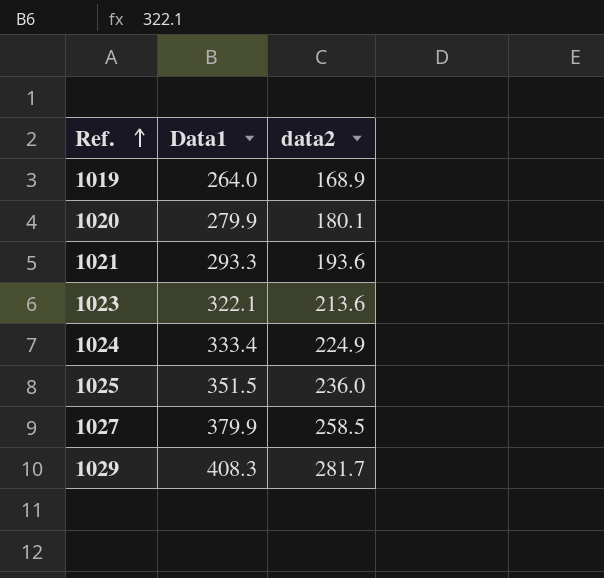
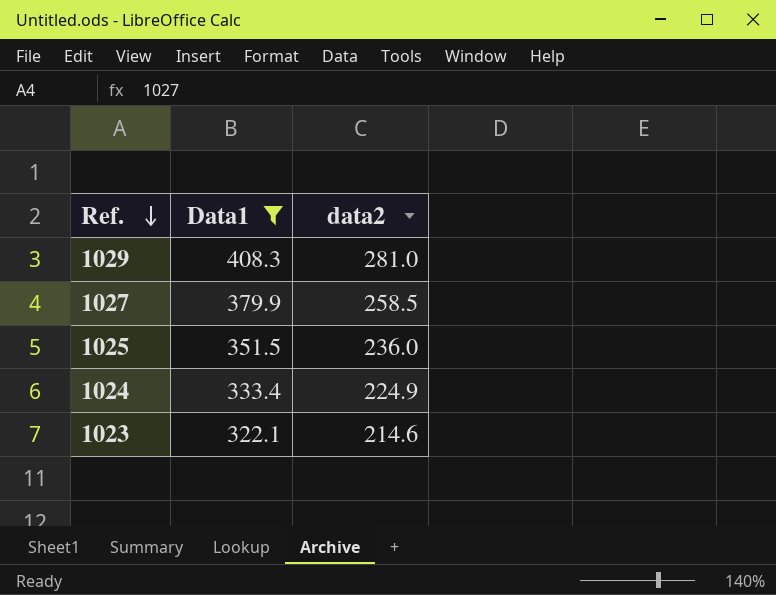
filter: none -> Data1 >= 322.1
row order: Ref. ascending -> Ref. descending
1029 | data2: 281.7 -> 281.0
1023 | data2: 213.6 -> 214.6

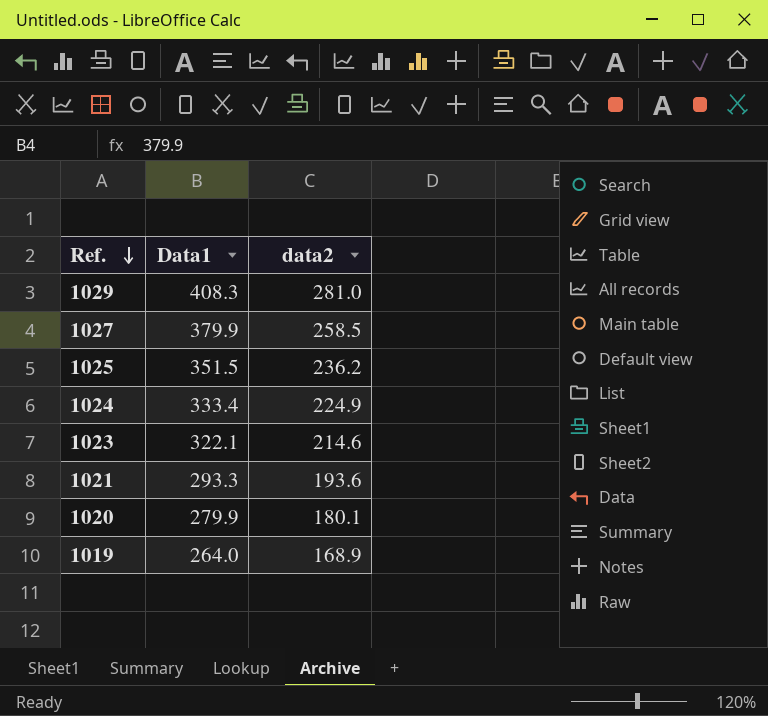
filter: Data1 >= 322.1 -> none
1025 | data2: 236.0 -> 236.2

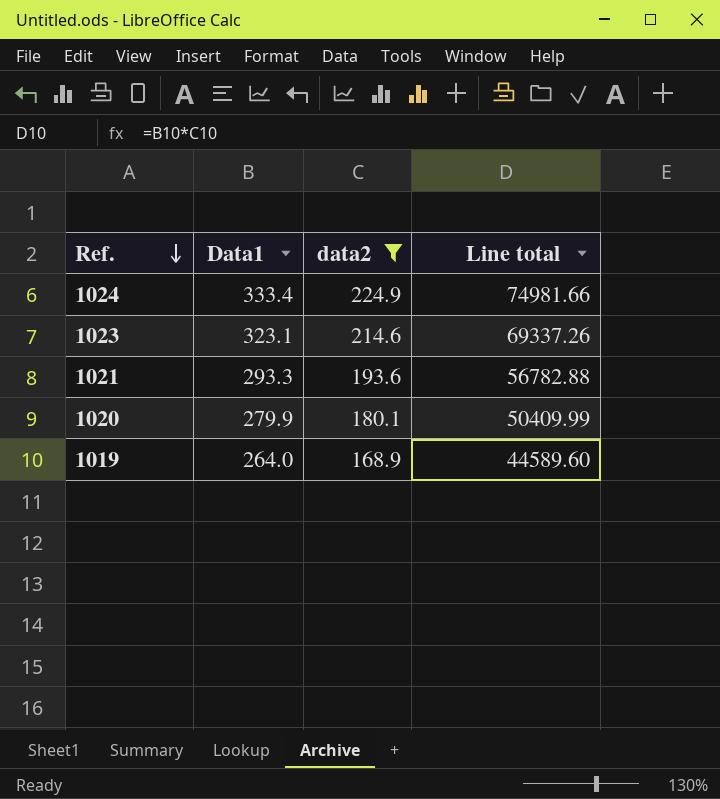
filter: none -> data2 <= 224.9
column Line total | formula: none -> [Data1] * [data2]
1023 | Data1: 322.1 -> 323.1

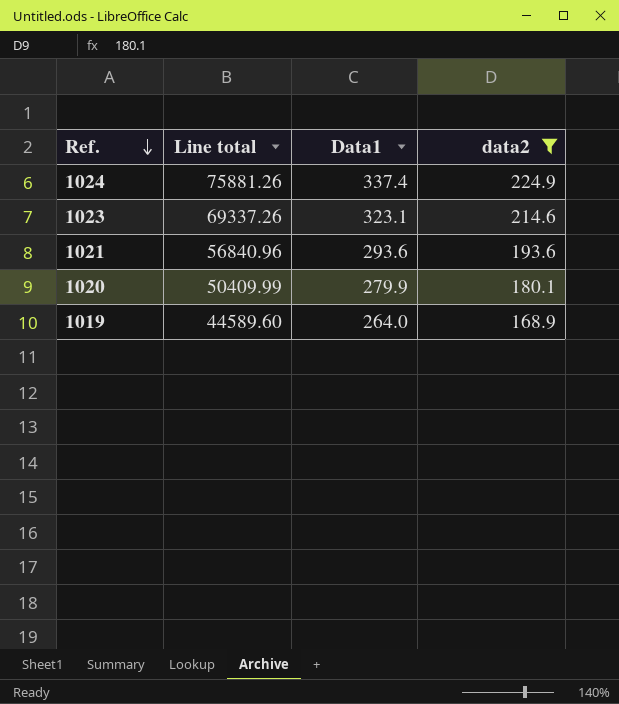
column Line total | position: 4 -> 2
1024 | Line total: 74981.66 -> 75881.26
1024 | Data1: 333.4 -> 337.4
1021 | Line total: 56782.88 -> 56840.96
1021 | Data1: 293.3 -> 293.6

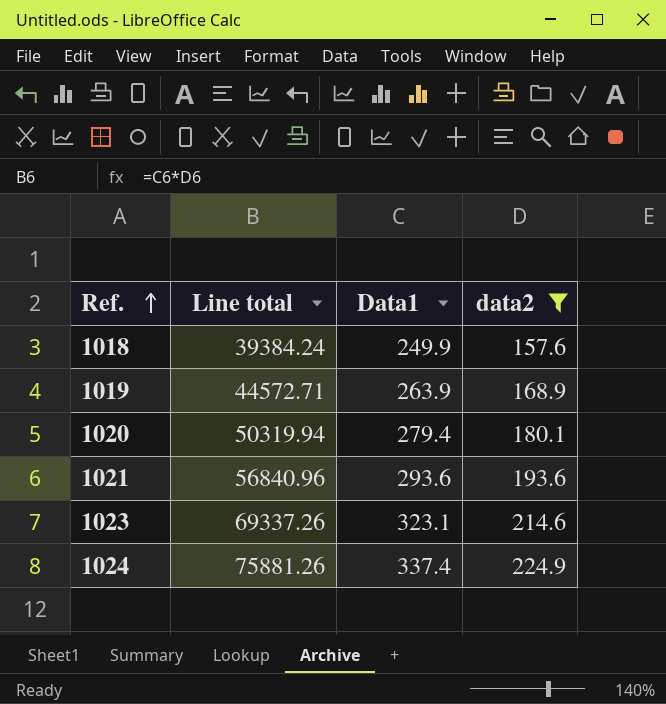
row order: Ref. descending -> Ref. ascending
row 1018: none -> 39384.24 | 249.9 | 157.6
1019 | Line total: 44589.60 -> 44572.71
1019 | Data1: 264.0 -> 263.9
1020 | Line total: 50409.99 -> 50319.94
1020 | Data1: 279.9 -> 279.4

